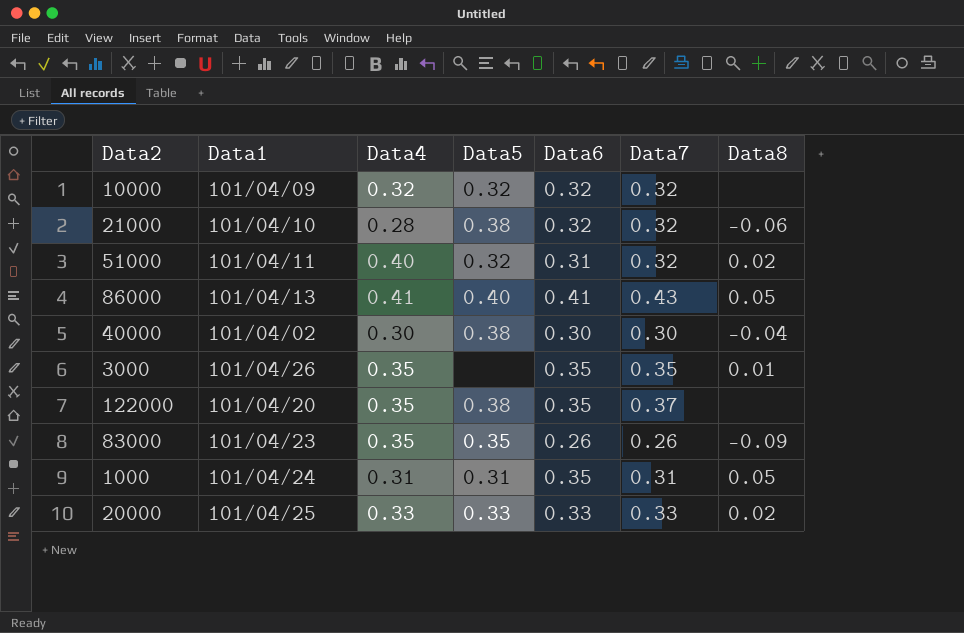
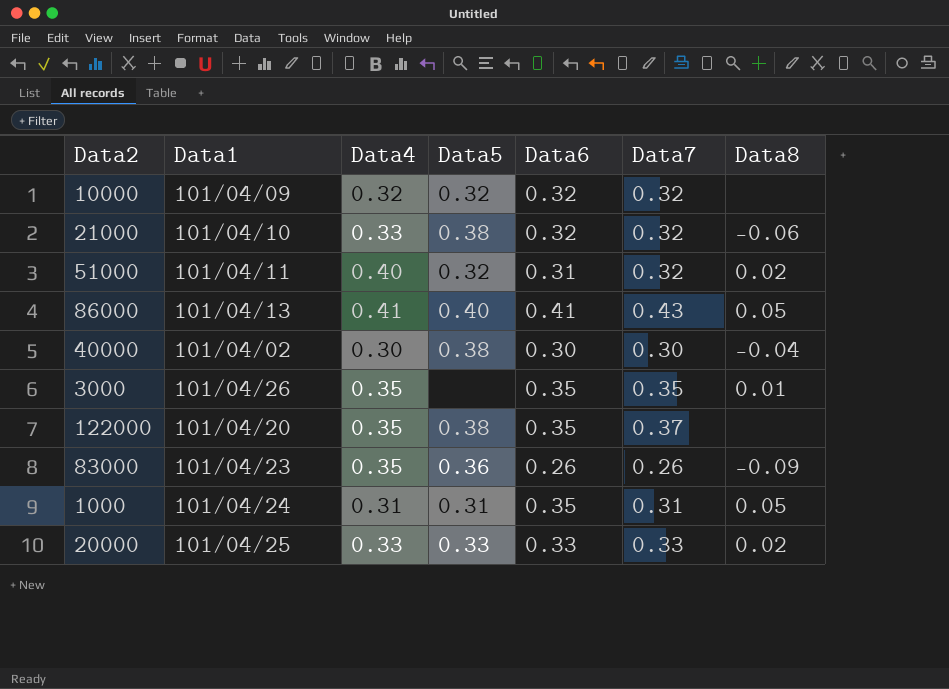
21000 | Data4: 0.28 -> 0.33
83000 | Data5: 0.35 -> 0.36

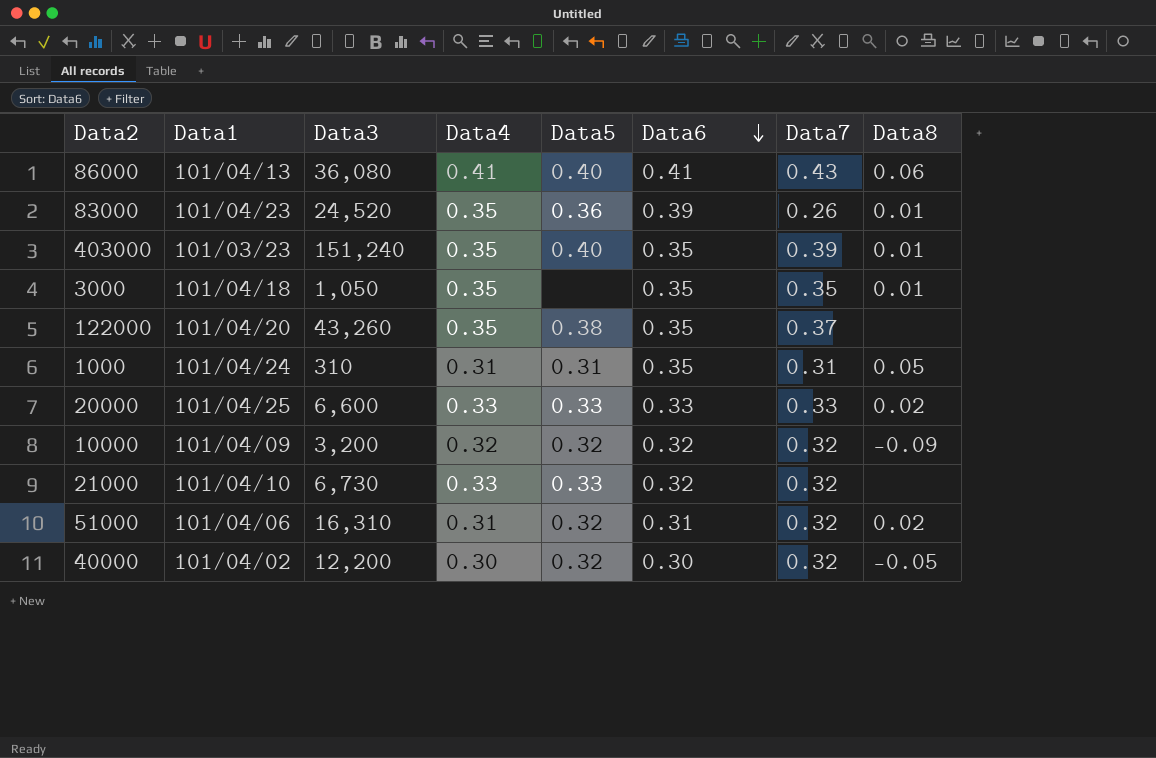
row order: none -> Data6 descending
column Data3 | position: none -> 3
86000 | Data8: 0.05 -> 0.06
83000 | Data6: 0.26 -> 0.39
83000 | Data8: -0.09 -> 0.01
row 403000: none -> 101/03/23 | 151,240 | 0.35 | 0.40 | 0.35 | 0.39 | 0.01
3000 | Data1: 101/04/26 -> 101/04/18
10000 | Data8: none -> -0.09
21000 | Data5: 0.38 -> 0.33
21000 | Data8: -0.06 -> none
51000 | Data1: 101/04/11 -> 101/04/06
51000 | Data4: 0.40 -> 0.31
40000 | Data5: 0.38 -> 0.32
40000 | Data7: 0.30 -> 0.32
40000 | Data8: -0.04 -> -0.05

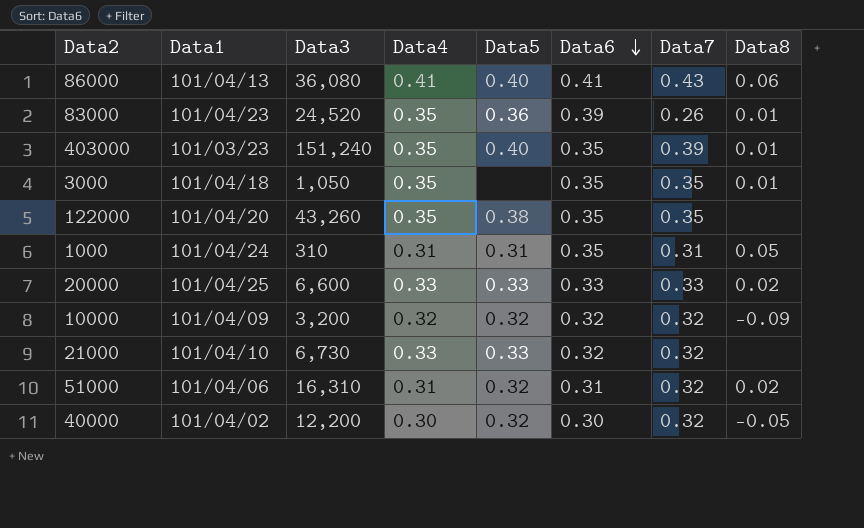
122000 | Data7: 0.37 -> 0.35

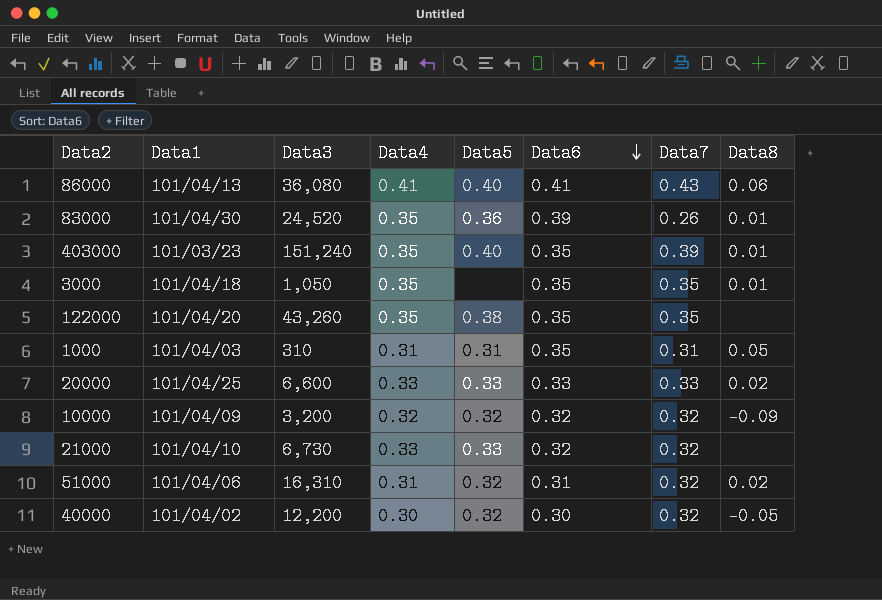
83000 | Data1: 101/04/23 -> 101/04/30
1000 | Data1: 101/04/24 -> 101/04/03

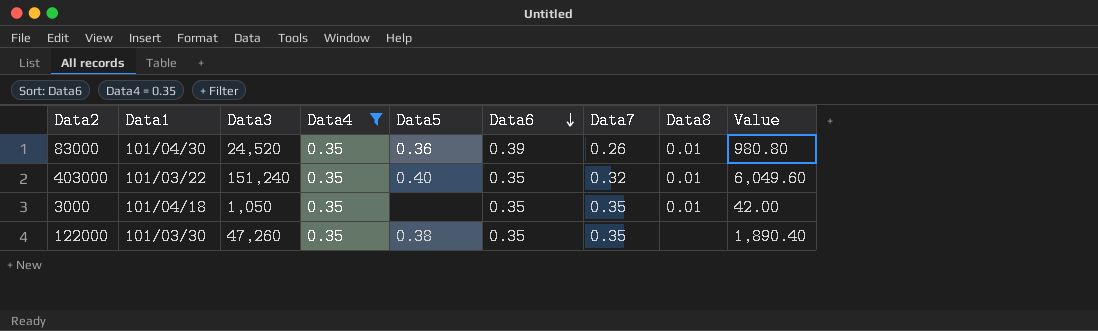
filter: none -> Data4 = 0.35
column Value | formula: none -> [Data3] * 0.04
403000 | Data1: 101/03/23 -> 101/03/22
403000 | Data7: 0.39 -> 0.32
122000 | Data1: 101/04/20 -> 101/03/30
122000 | Data3: 43,260 -> 47,260

